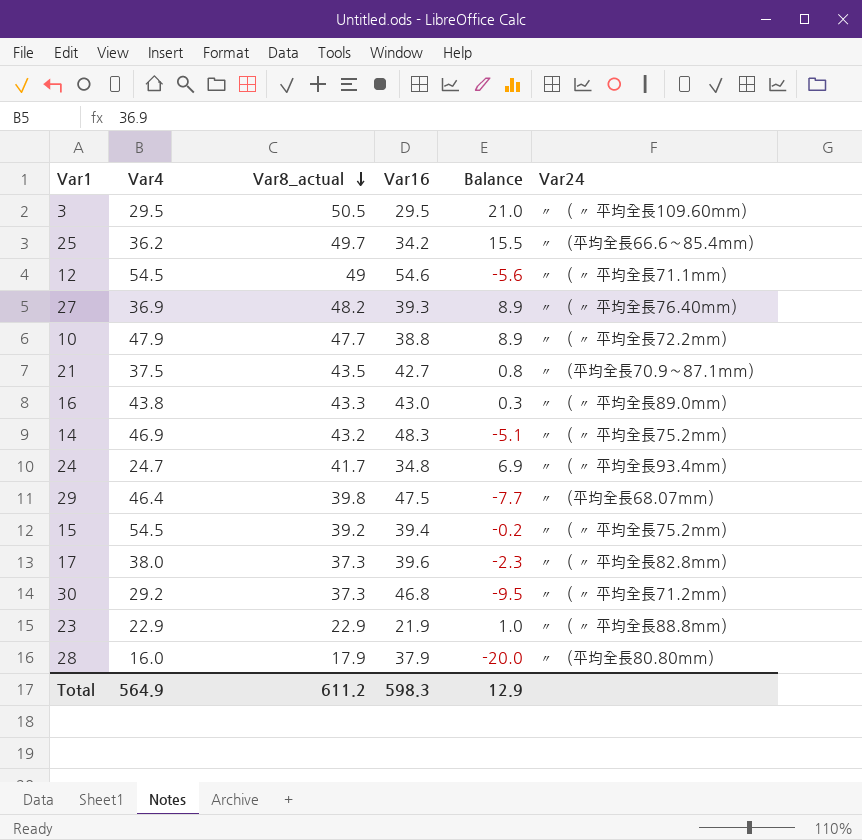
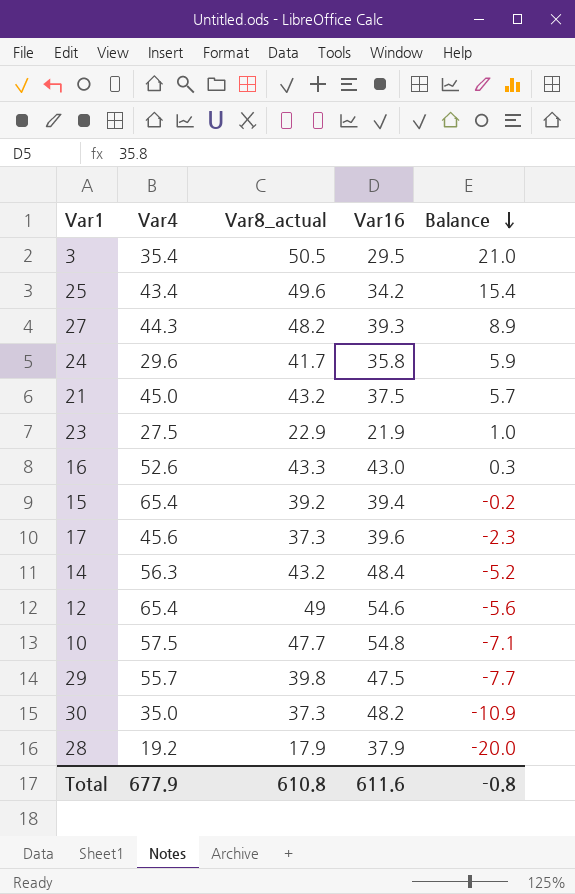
row order: Var8_actual descending -> Balance descending
column Var24 | position: 6 -> none
3 | Var4: 29.5 -> 35.4
25 | Var4: 36.2 -> 43.4
25 | Var8_actual: 49.7 -> 49.6
25 | Balance: 15.5 -> 15.4
27 | Var4: 36.9 -> 44.3
24 | Var4: 24.7 -> 29.6
24 | Var16: 34.8 -> 35.8
24 | Balance: 6.9 -> 5.9
21 | Var4: 37.5 -> 45.0
21 | Var8_actual: 43.5 -> 43.2
21 | Var16: 42.7 -> 37.5
21 | Balance: 0.8 -> 5.7
23 | Var4: 22.9 -> 27.5
16 | Var4: 43.8 -> 52.6
15 | Var4: 54.5 -> 65.4
17 | Var4: 38.0 -> 45.6
14 | Var4: 46.9 -> 56.3
14 | Var16: 48.3 -> 48.4
14 | Balance: -5.1 -> -5.2
12 | Var4: 54.5 -> 65.4
10 | Var4: 47.9 -> 57.5
10 | Var16: 38.8 -> 54.8
10 | Balance: 8.9 -> -7.1
29 | Var4: 46.4 -> 55.7
30 | Var4: 29.2 -> 35.0
30 | Var16: 46.8 -> 48.2
30 | Balance: -9.5 -> -10.9
28 | Var4: 16.0 -> 19.2
Total | Var4: 564.9 -> 677.9
Total | Var8_actual: 611.2 -> 610.8
Total | Var16: 598.3 -> 611.6
Total | Balance: 12.9 -> -0.8

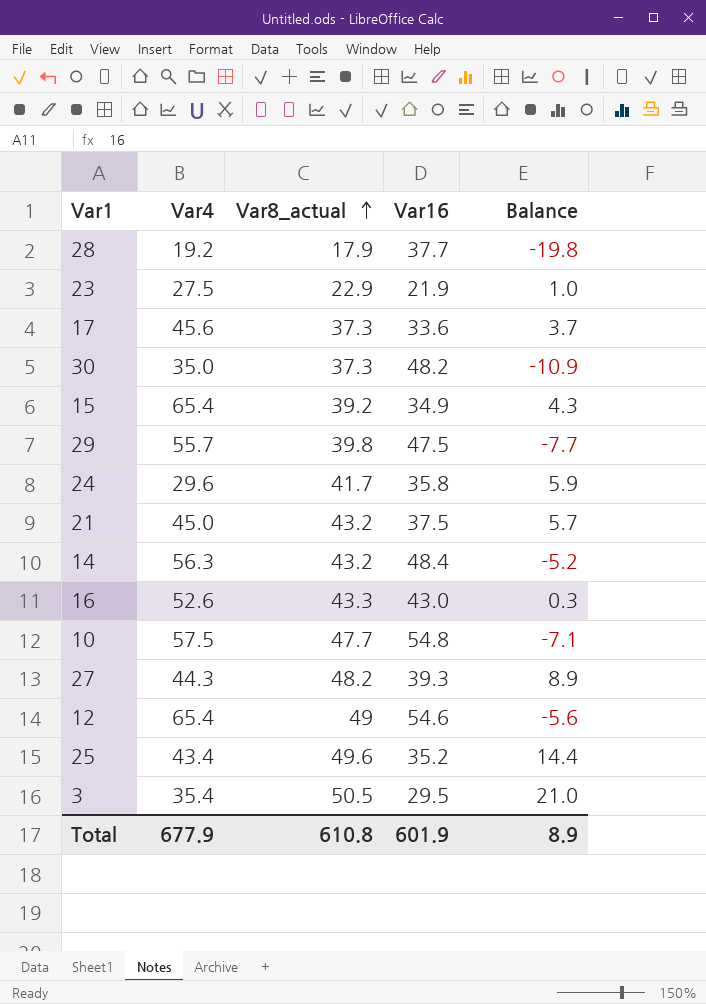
row order: Balance descending -> Var8_actual ascending
28 | Var16: 37.9 -> 37.7
28 | Balance: -20.0 -> -19.8
17 | Var16: 39.6 -> 33.6
17 | Balance: -2.3 -> 3.7
15 | Var16: 39.4 -> 34.9
15 | Balance: -0.2 -> 4.3
25 | Var16: 34.2 -> 35.2
25 | Balance: 15.4 -> 14.4
Total | Var16: 611.6 -> 601.9
Total | Balance: -0.8 -> 8.9

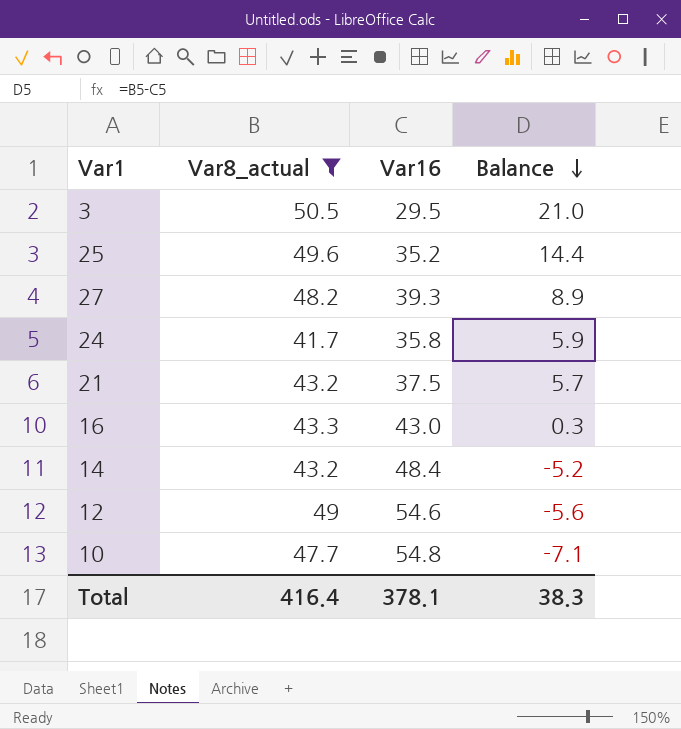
filter: none -> Var8_actual >= 41.7
row order: Var8_actual ascending -> Balance descending
column Var4 | position: 2 -> none
Total | Var8_actual: 610.8 -> 416.4
Total | Var16: 601.9 -> 378.1
Total | Balance: 8.9 -> 38.3

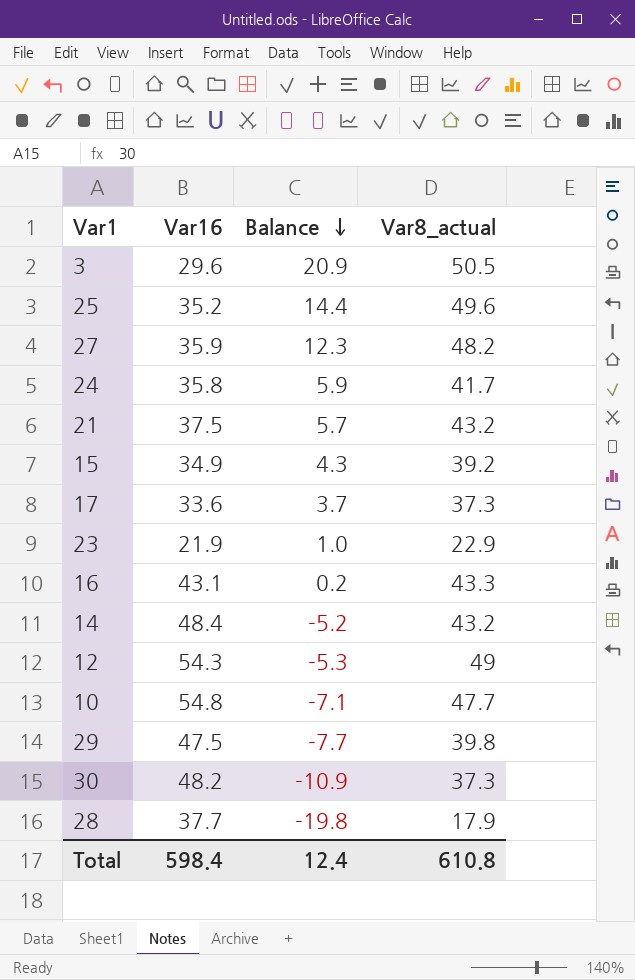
filter: Var8_actual >= 41.7 -> none
column Var8_actual | position: 2 -> 4
3 | Var16: 29.5 -> 29.6
3 | Balance: 21.0 -> 20.9
27 | Var16: 39.3 -> 35.9
27 | Balance: 8.9 -> 12.3
16 | Var16: 43.0 -> 43.1
16 | Balance: 0.3 -> 0.2
12 | Var16: 54.6 -> 54.3
12 | Balance: -5.6 -> -5.3
Total | Var16: 378.1 -> 598.4
Total | Balance: 38.3 -> 12.4
Total | Var8_actual: 416.4 -> 610.8

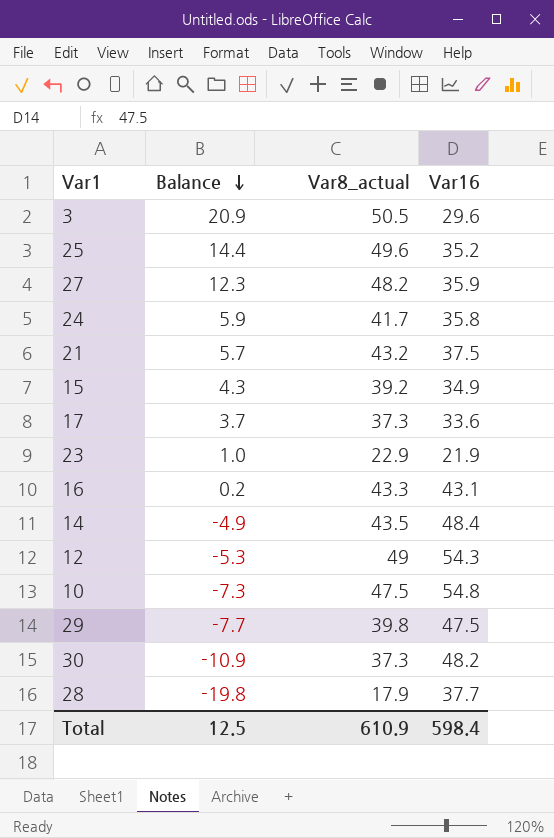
column Var16 | position: 2 -> 4
14 | Balance: -5.2 -> -4.9
14 | Var8_actual: 43.2 -> 43.5
10 | Balance: -7.1 -> -7.3
10 | Var8_actual: 47.7 -> 47.5
Total | Balance: 12.4 -> 12.5
Total | Var8_actual: 610.8 -> 610.9

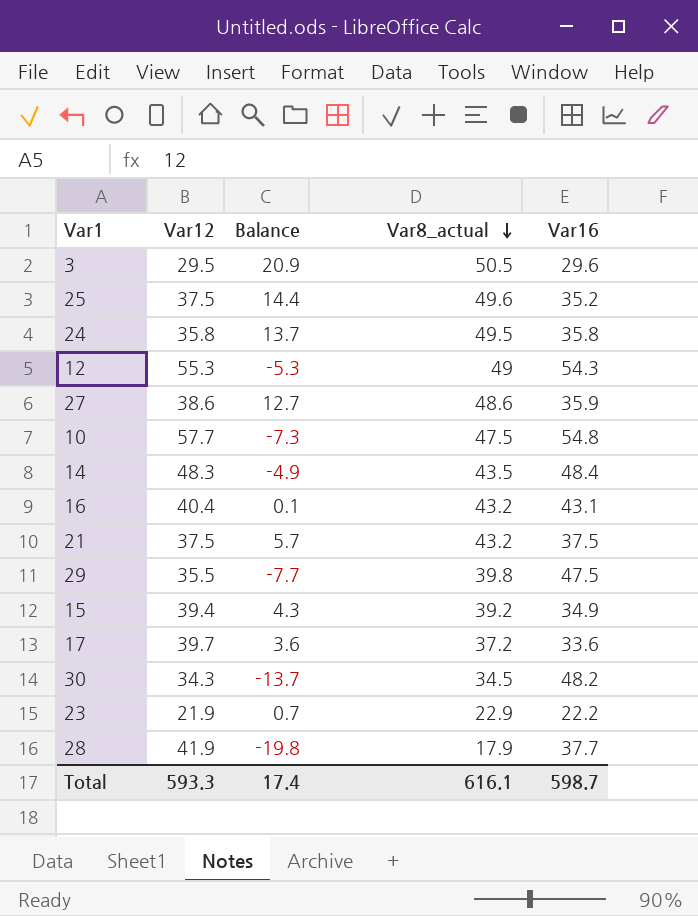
row order: Balance descending -> Var8_actual descending
column Var12 | position: none -> 2
24 | Balance: 5.9 -> 13.7
24 | Var8_actual: 41.7 -> 49.5
27 | Balance: 12.3 -> 12.7
27 | Var8_actual: 48.2 -> 48.6
16 | Balance: 0.2 -> 0.1
16 | Var8_actual: 43.3 -> 43.2
17 | Balance: 3.7 -> 3.6
17 | Var8_actual: 37.3 -> 37.2
30 | Balance: -10.9 -> -13.7
30 | Var8_actual: 37.3 -> 34.5
23 | Balance: 1.0 -> 0.7
23 | Var16: 21.9 -> 22.2
Total | Balance: 12.5 -> 17.4
Total | Var8_actual: 610.9 -> 616.1
Total | Var16: 598.4 -> 598.7

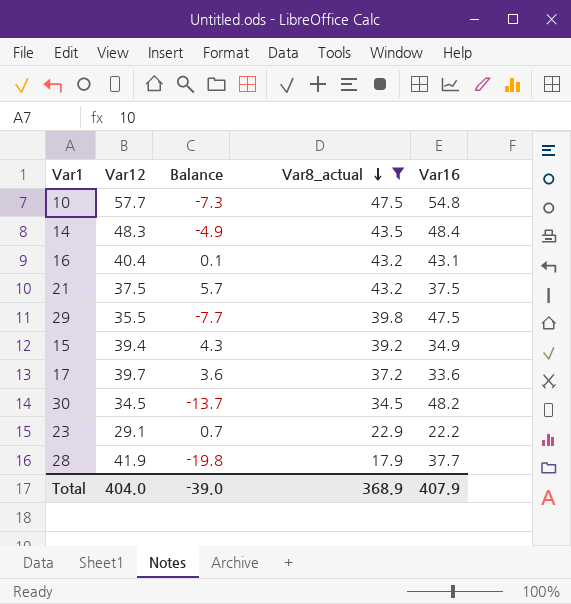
filter: none -> Var8_actual <= 47.5
30 | Var12: 34.3 -> 34.5
23 | Var12: 21.9 -> 29.1
Total | Var12: 593.3 -> 404.0
Total | Balance: 17.4 -> -39.0
Total | Var8_actual: 616.1 -> 368.9
Total | Var16: 598.7 -> 407.9

